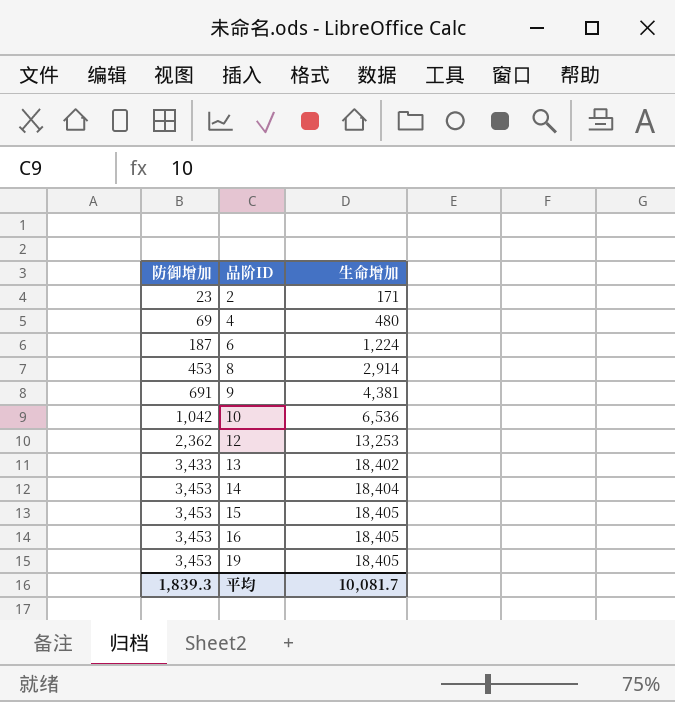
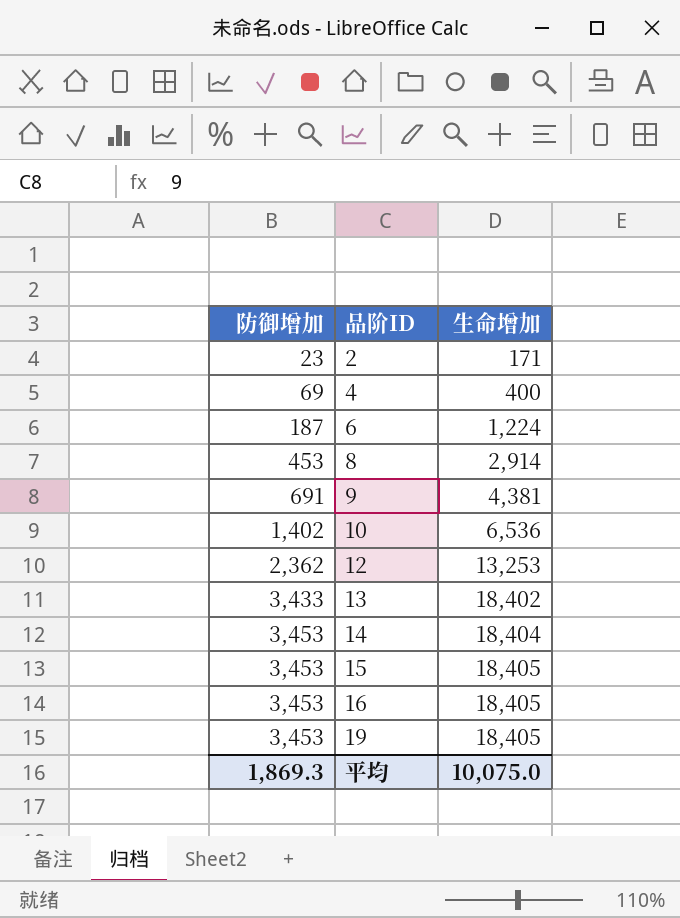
4 | 生命增加: 480 -> 400
10 | 防御增加: 1,042 -> 1,402
平均 | 防御增加: 1,839.3 -> 1,869.3
平均 | 生命增加: 10,081.7 -> 10,075.0

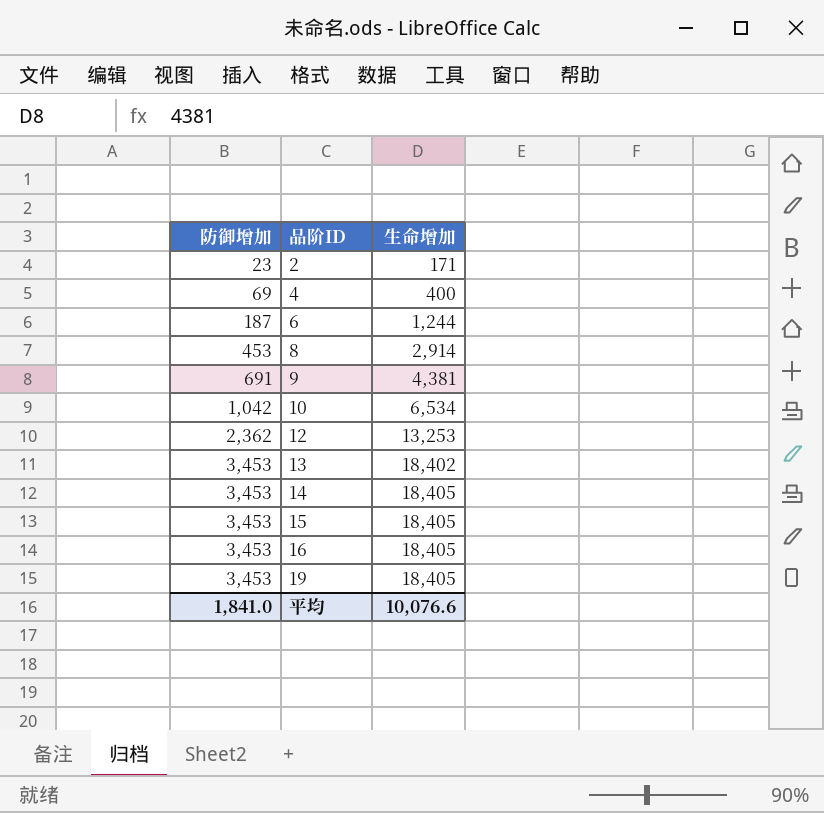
6 | 生命增加: 1,224 -> 1,244
10 | 防御增加: 1,402 -> 1,042
10 | 生命增加: 6,536 -> 6,534
13 | 防御增加: 3,433 -> 3,453
14 | 生命增加: 18,404 -> 18,405
平均 | 防御增加: 1,869.3 -> 1,841.0
平均 | 生命增加: 10,075.0 -> 10,076.6

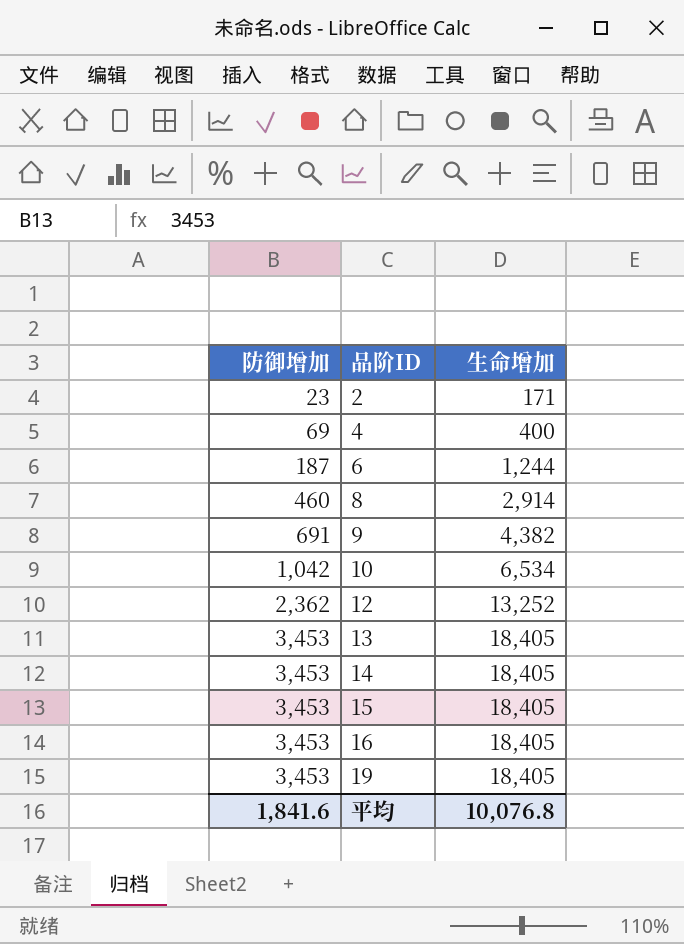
8 | 防御增加: 453 -> 460
9 | 生命增加: 4,381 -> 4,382
12 | 生命增加: 13,253 -> 13,252
13 | 生命增加: 18,402 -> 18,405
平均 | 防御增加: 1,841.0 -> 1,841.6
平均 | 生命增加: 10,076.6 -> 10,076.8

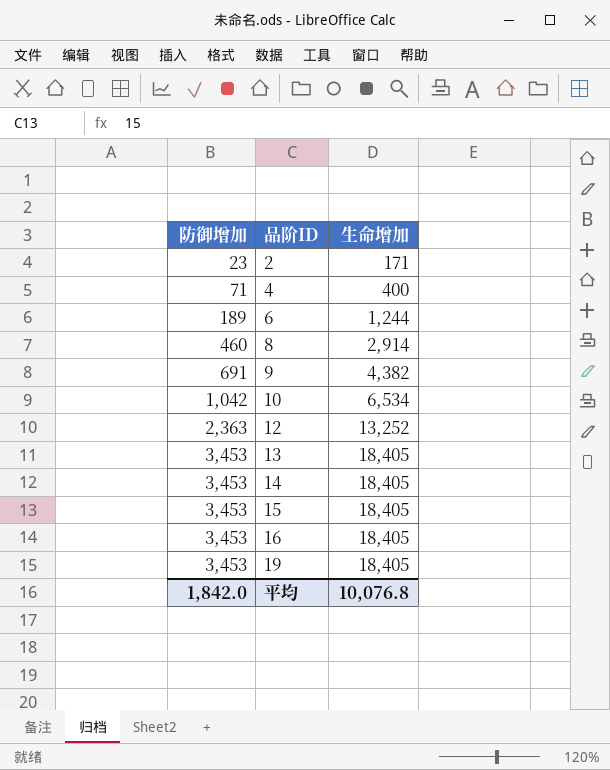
4 | 防御增加: 69 -> 71
6 | 防御增加: 187 -> 189
12 | 防御增加: 2,362 -> 2,363
平均 | 防御增加: 1,841.6 -> 1,842.0

